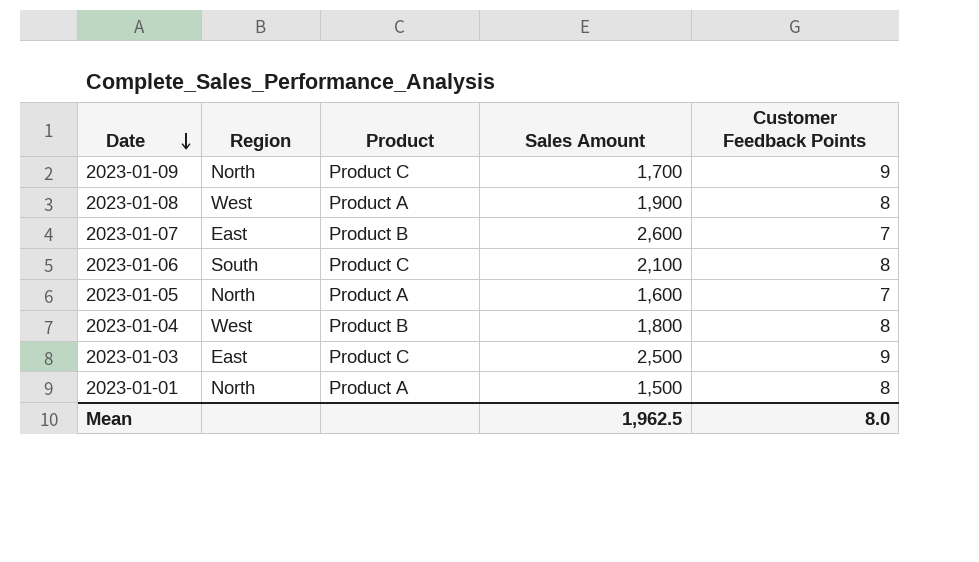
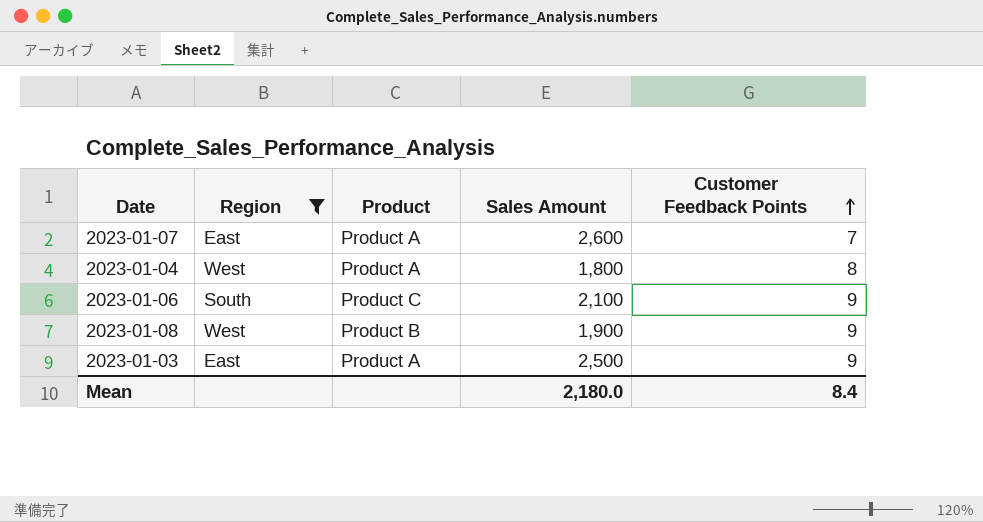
filter: none -> Region != North
row order: Date descending -> Customer Feedback Points ascending
2023-01-07 | Product: Product B -> Product A
2023-01-04 | Product: Product B -> Product A
2023-01-06 | Customer Feedback Points: 8 -> 9
2023-01-08 | Product: Product A -> Product B
2023-01-08 | Customer Feedback Points: 8 -> 9
2023-01-03 | Product: Product C -> Product A
Mean | Sales Amount: 1,962.5 -> 2,180.0
Mean | Customer Feedback Points: 8.0 -> 8.4

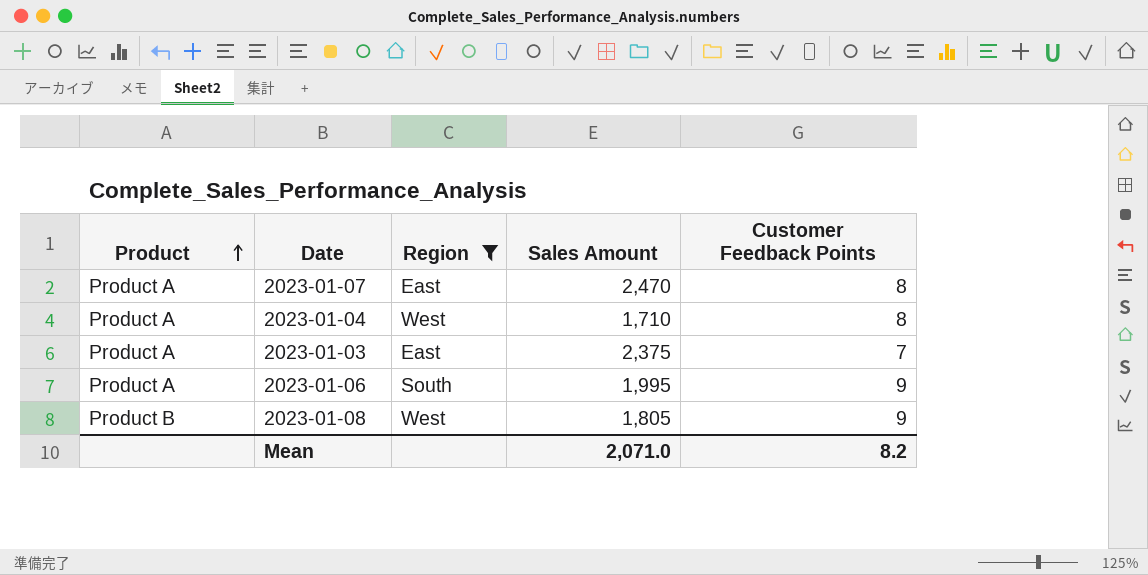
row order: Customer Feedback Points ascending -> Product ascending
column Product | position: 3 -> 1
2023-01-07 | Sales Amount: 2,600 -> 2,470
2023-01-07 | Customer Feedback Points: 7 -> 8
2023-01-04 | Sales Amount: 1,800 -> 1,710
2023-01-03 | Sales Amount: 2,500 -> 2,375
2023-01-03 | Customer Feedback Points: 9 -> 7
2023-01-06 | Product: Product C -> Product A
2023-01-06 | Sales Amount: 2,100 -> 1,995
2023-01-08 | Sales Amount: 1,900 -> 1,805
Mean | Sales Amount: 2,180.0 -> 2,071.0
Mean | Customer Feedback Points: 8.4 -> 8.2

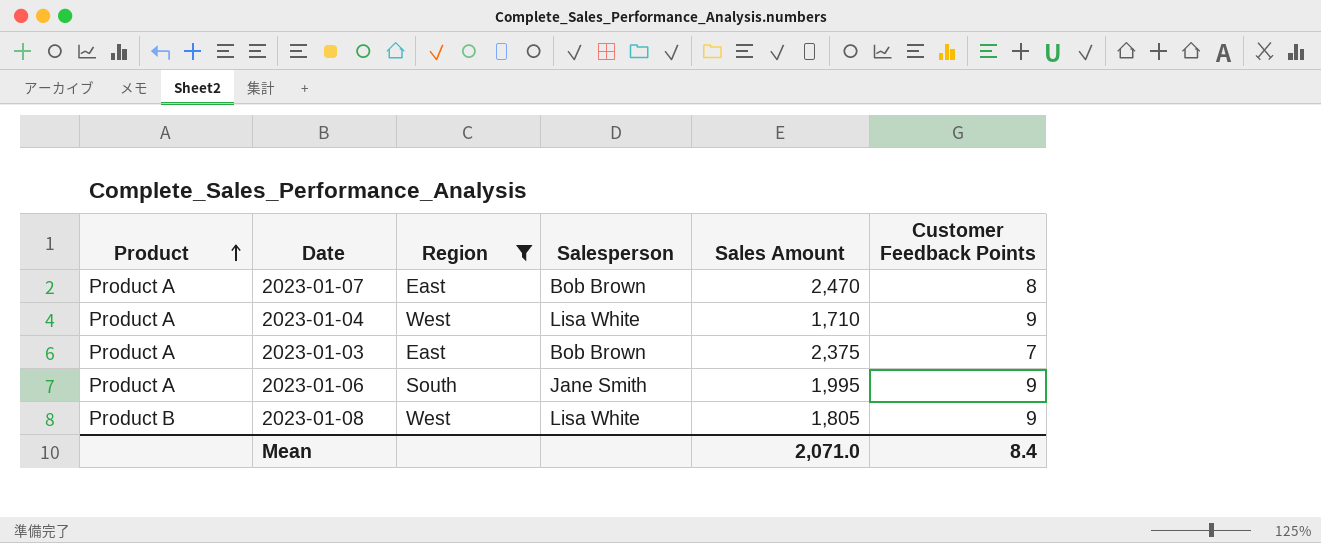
column Salesperson | position: none -> 4
2023-01-04 | Customer Feedback Points: 8 -> 9
Mean | Customer Feedback Points: 8.2 -> 8.4

